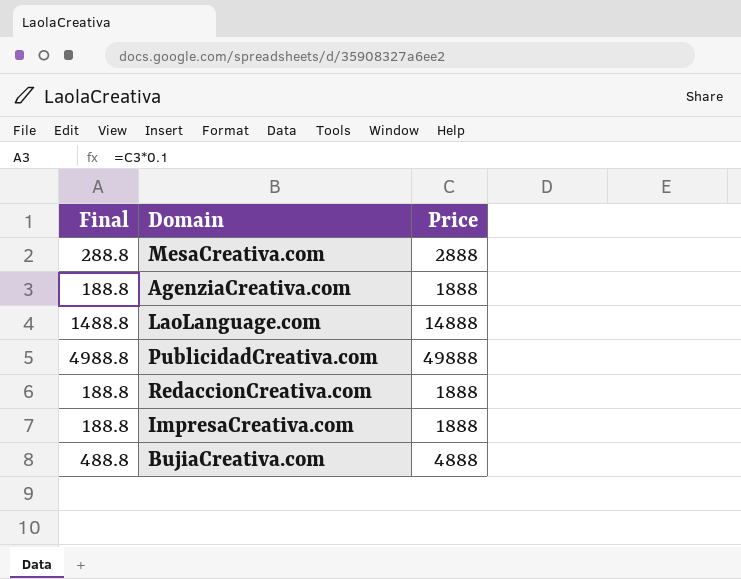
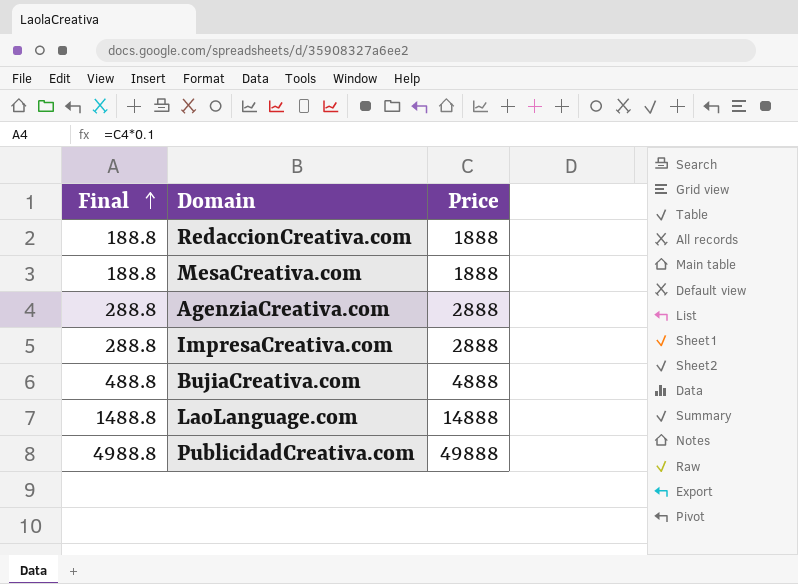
row order: none -> Final ascending
MesaCreativa.com | Final: 288.8 -> 188.8
MesaCreativa.com | Price: 2888 -> 1888
AgenziaCreativa.com | Final: 188.8 -> 288.8
AgenziaCreativa.com | Price: 1888 -> 2888
ImpresaCreativa.com | Final: 188.8 -> 288.8
ImpresaCreativa.com | Price: 1888 -> 2888

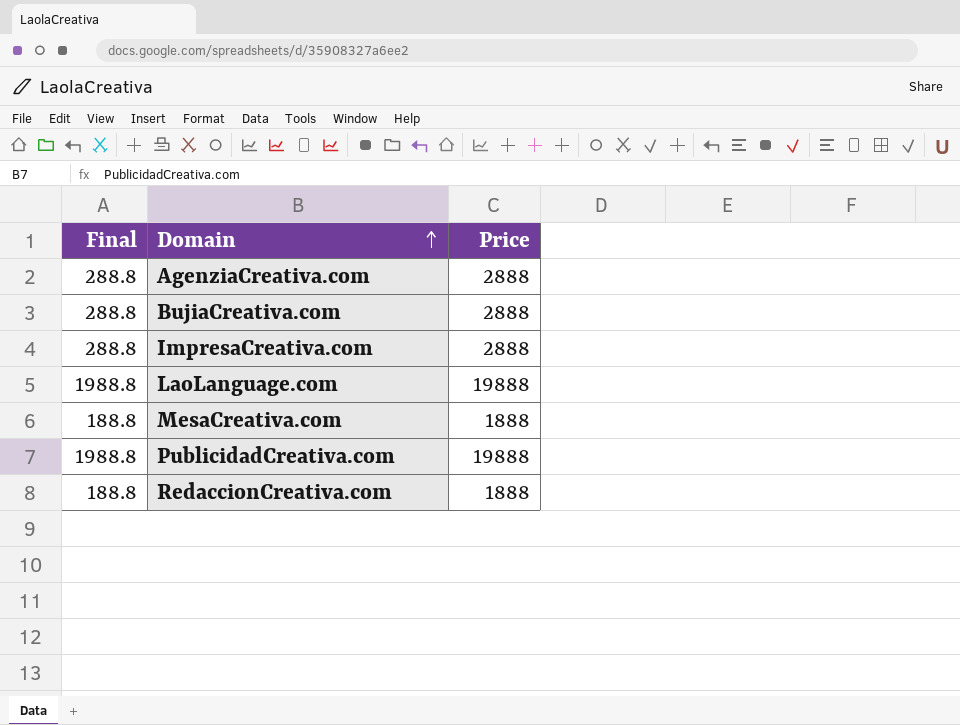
row order: Final ascending -> Domain ascending
BujiaCreativa.com | Final: 488.8 -> 288.8
BujiaCreativa.com | Price: 4888 -> 2888
LaoLanguage.com | Final: 1488.8 -> 1988.8
LaoLanguage.com | Price: 14888 -> 19888
PublicidadCreativa.com | Final: 4988.8 -> 1988.8
PublicidadCreativa.com | Price: 49888 -> 19888

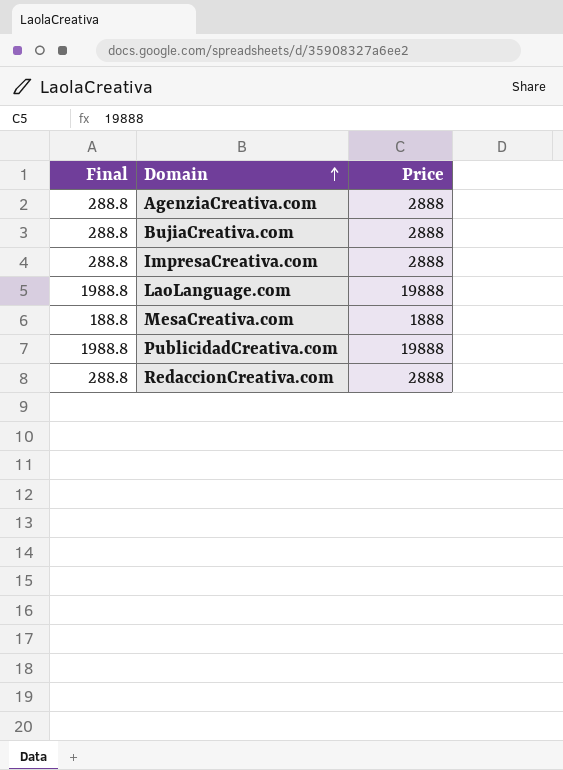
RedaccionCreativa.com | Final: 188.8 -> 288.8
RedaccionCreativa.com | Price: 1888 -> 2888

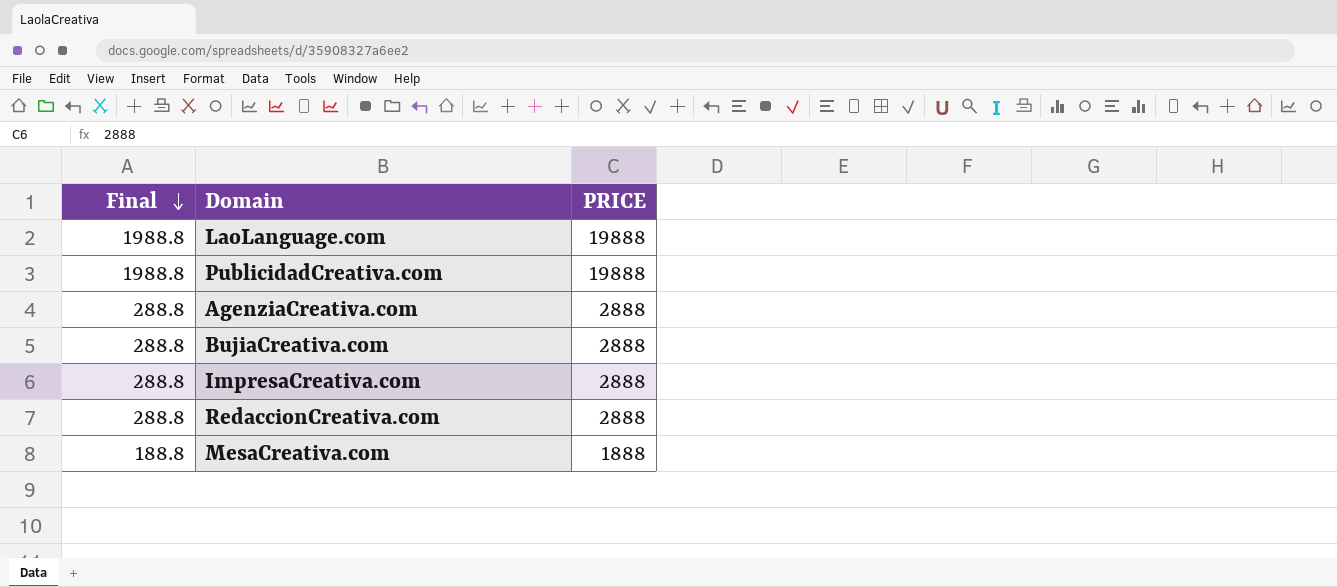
row order: Domain ascending -> Final descending
column name: Price -> PRICE

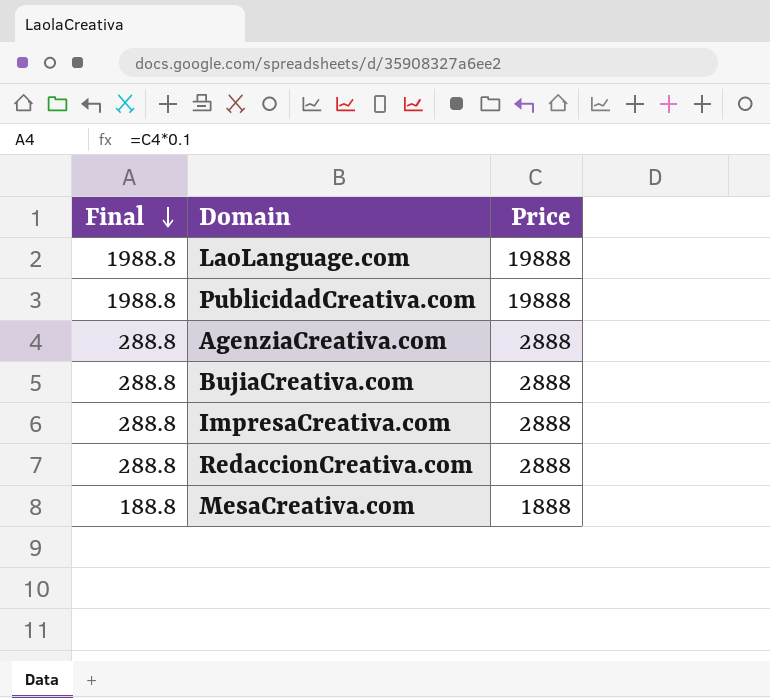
column name: PRICE -> Price

